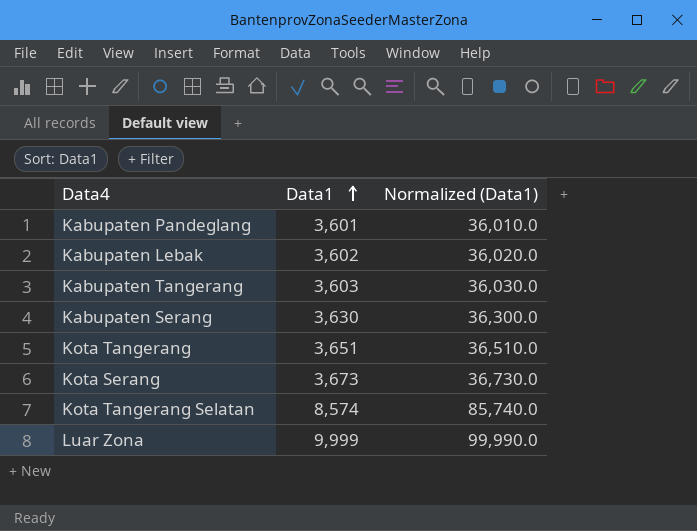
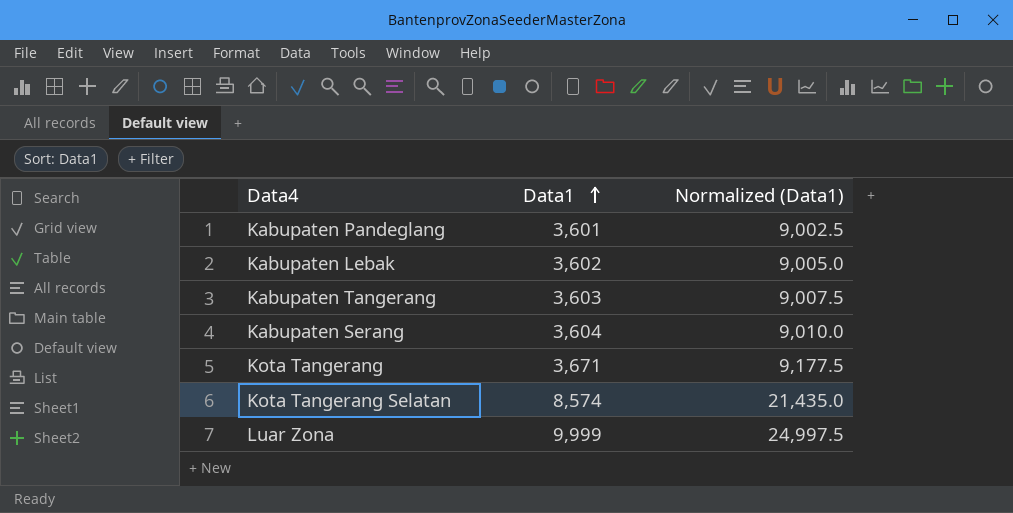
column Normalized (Data1) | formula: [Data1] * 10 -> [Data1] * 2.5
row Kota Serang: 3,673 | 36,730.0 -> none
Kabupaten Serang | Data1: 3,630 -> 3,604
Kota Tangerang | Data1: 3,651 -> 3,671

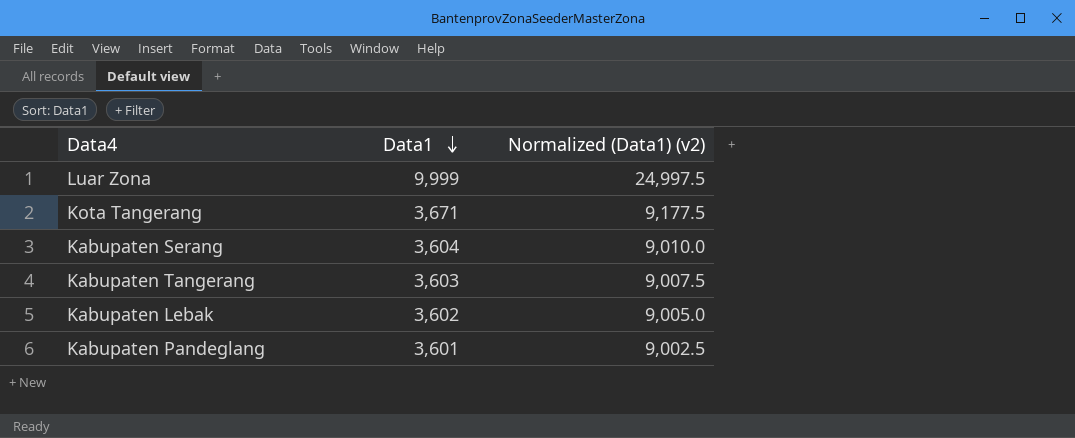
row order: Data1 ascending -> Data1 descending
column name: Normalized (Data1) -> Normalized (Data1) (v2)
row Kota Tangerang Selatan: 8,574 | 21,435.0 -> none

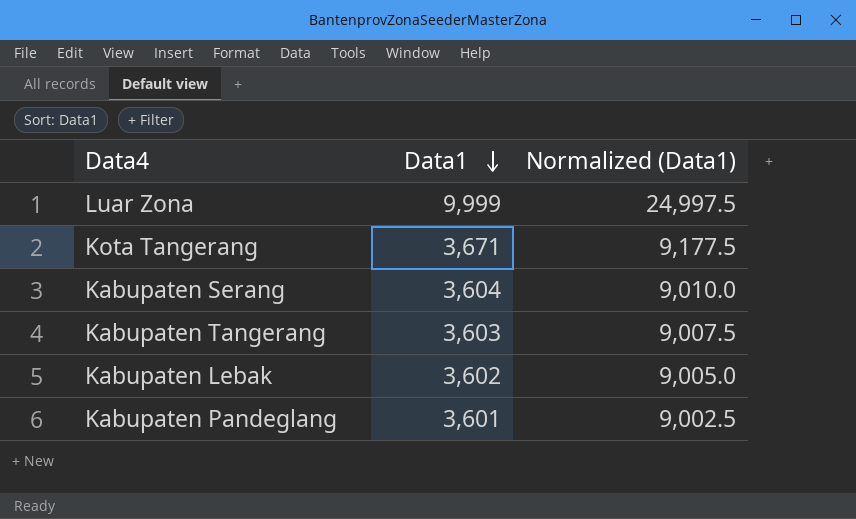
column name: Normalized (Data1) (v2) -> Normalized (Data1)

